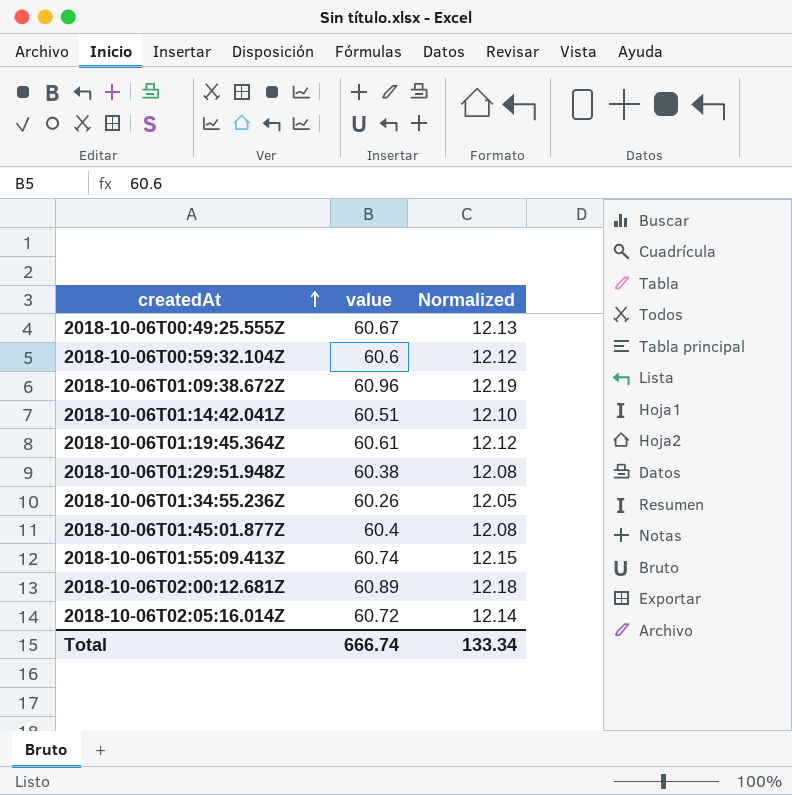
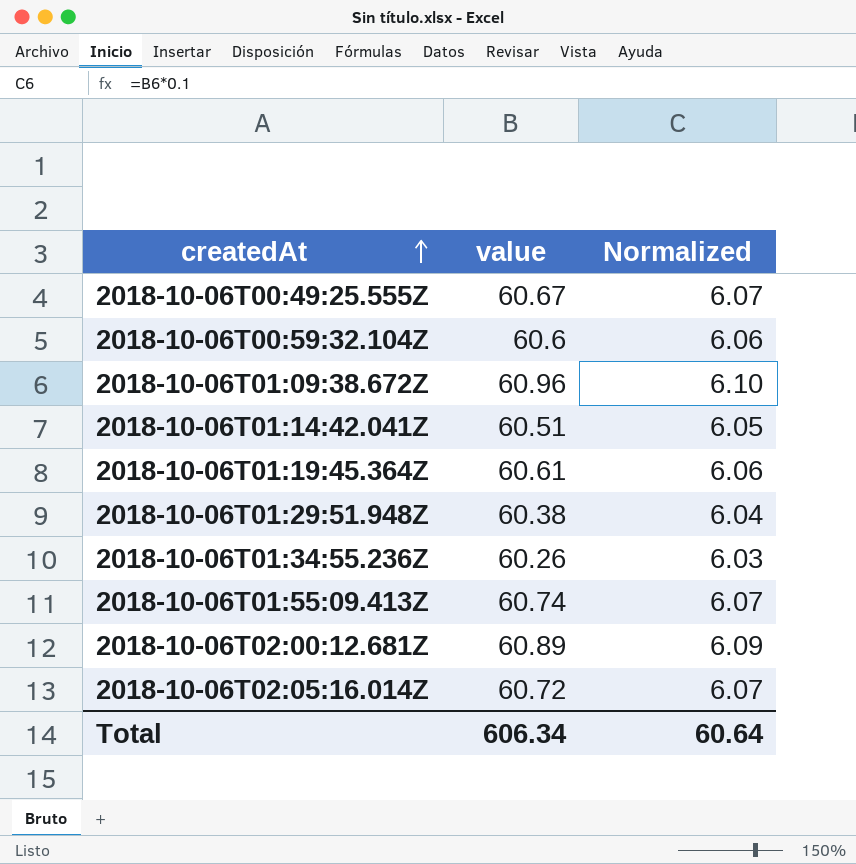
column Normalized | formula: [value] * 0.2 -> [value] * 0.1
row 2018-10-06T01:45:01.877Z: 60.4 | 12.08 -> none
Total | value: 666.74 -> 606.34
Total | Normalized: 133.34 -> 60.64

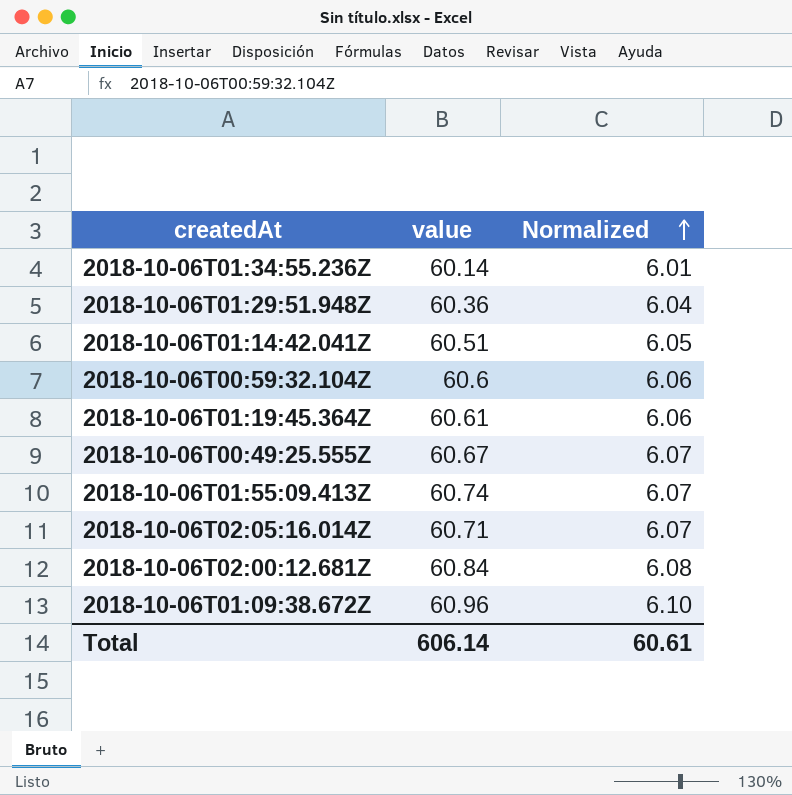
row order: createdAt ascending -> Normalized ascending
2018-10-06T01:34:55.236Z | value: 60.26 -> 60.14
2018-10-06T01:34:55.236Z | Normalized: 6.03 -> 6.01
2018-10-06T01:29:51.948Z | value: 60.38 -> 60.36
2018-10-06T02:05:16.014Z | value: 60.72 -> 60.71
2018-10-06T02:00:12.681Z | value: 60.89 -> 60.84
2018-10-06T02:00:12.681Z | Normalized: 6.09 -> 6.08
Total | value: 606.34 -> 606.14
Total | Normalized: 60.64 -> 60.61

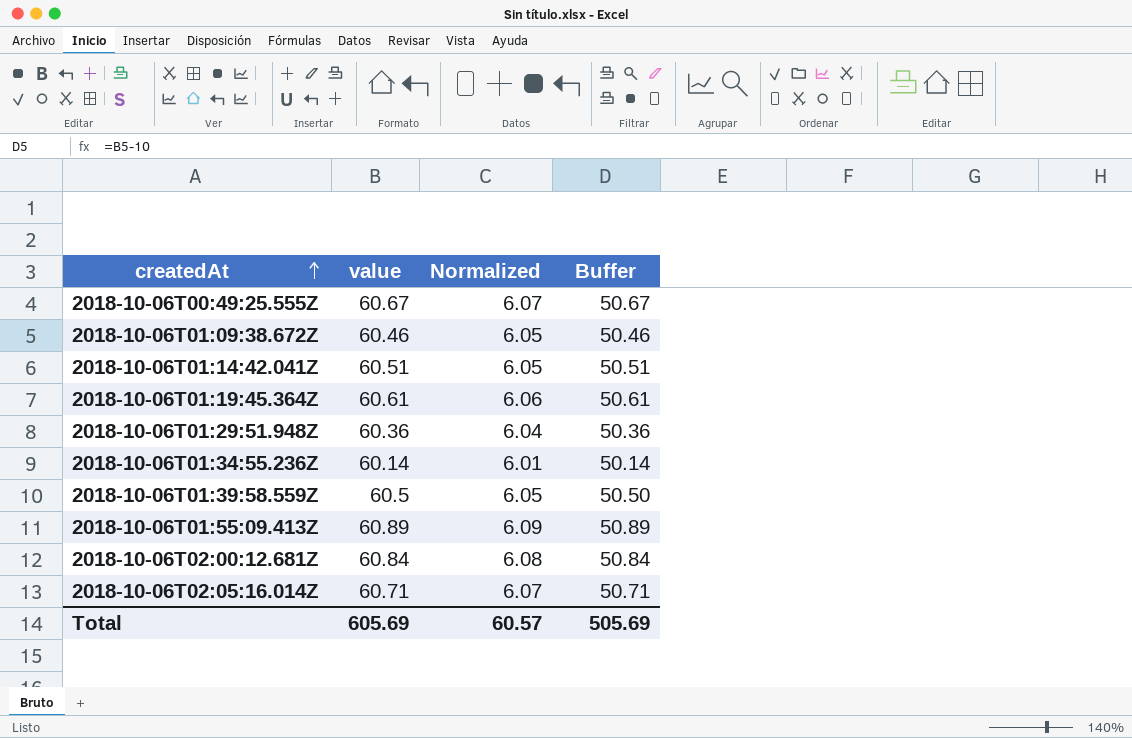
row order: Normalized ascending -> createdAt ascending
column Buffer | formula: none -> [value] - 10
row 2018-10-06T00:59:32.104Z: 60.6 | 6.06 -> none
2018-10-06T01:09:38.672Z | value: 60.96 -> 60.46
2018-10-06T01:09:38.672Z | Normalized: 6.10 -> 6.05
row 2018-10-06T01:39:58.559Z: none -> 60.5 | 6.05 | 50.50
2018-10-06T01:55:09.413Z | value: 60.74 -> 60.89
2018-10-06T01:55:09.413Z | Normalized: 6.07 -> 6.09
Total | value: 606.14 -> 605.69
Total | Normalized: 60.61 -> 60.57

